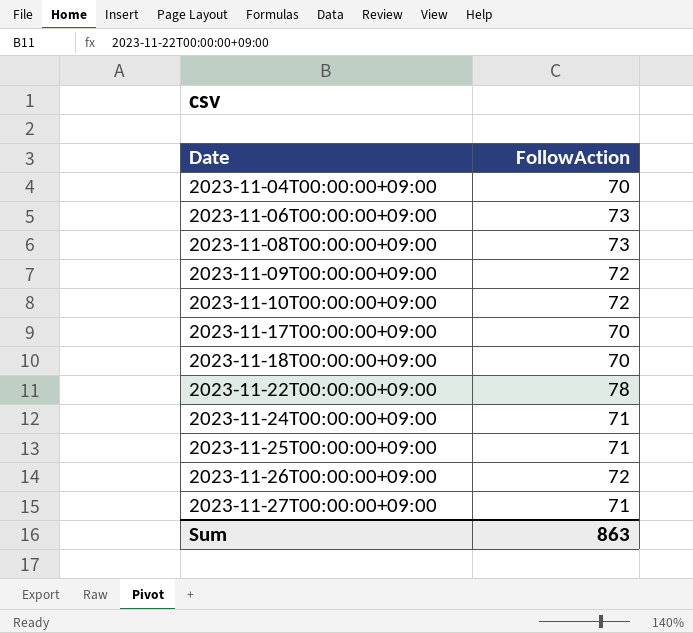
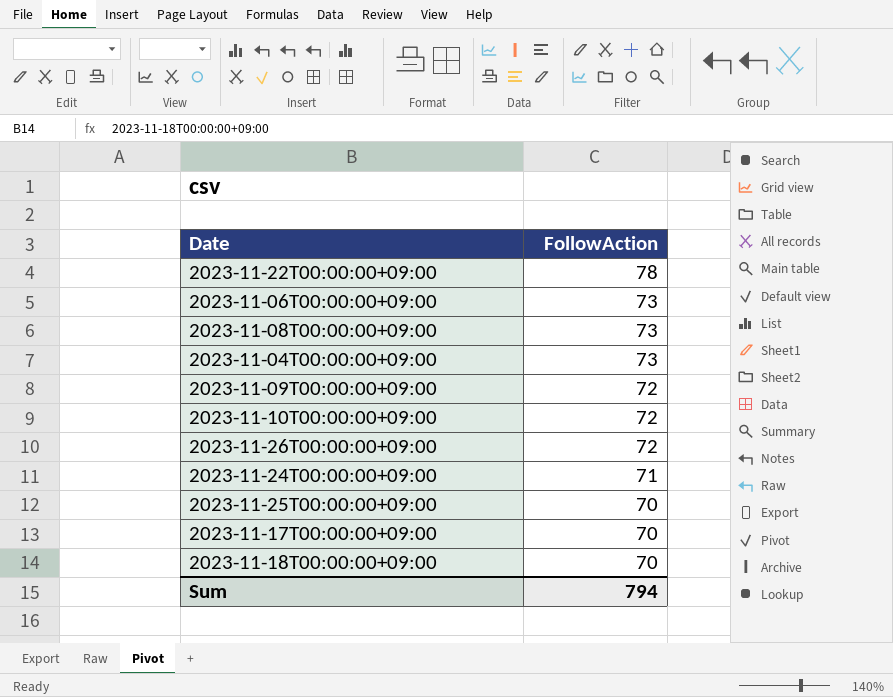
row order: Date ascending -> FollowAction descending
row 2023-11-27T00:00:00+09:00: 71 -> none
2023-11-04T00:00:00+09:00 | FollowAction: 70 -> 73
2023-11-25T00:00:00+09:00 | FollowAction: 71 -> 70
Sum | FollowAction: 863 -> 794

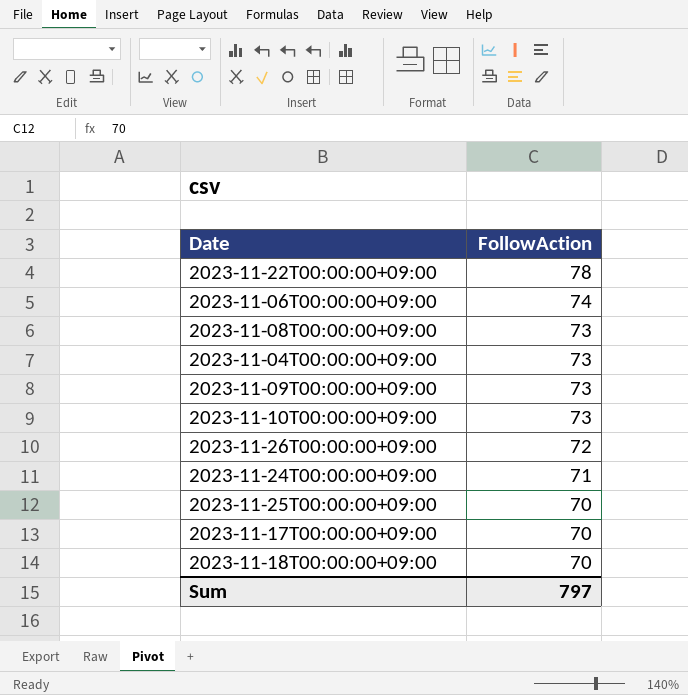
2023-11-06T00:00:00+09:00 | FollowAction: 73 -> 74
2023-11-09T00:00:00+09:00 | FollowAction: 72 -> 73
2023-11-10T00:00:00+09:00 | FollowAction: 72 -> 73
Sum | FollowAction: 794 -> 797

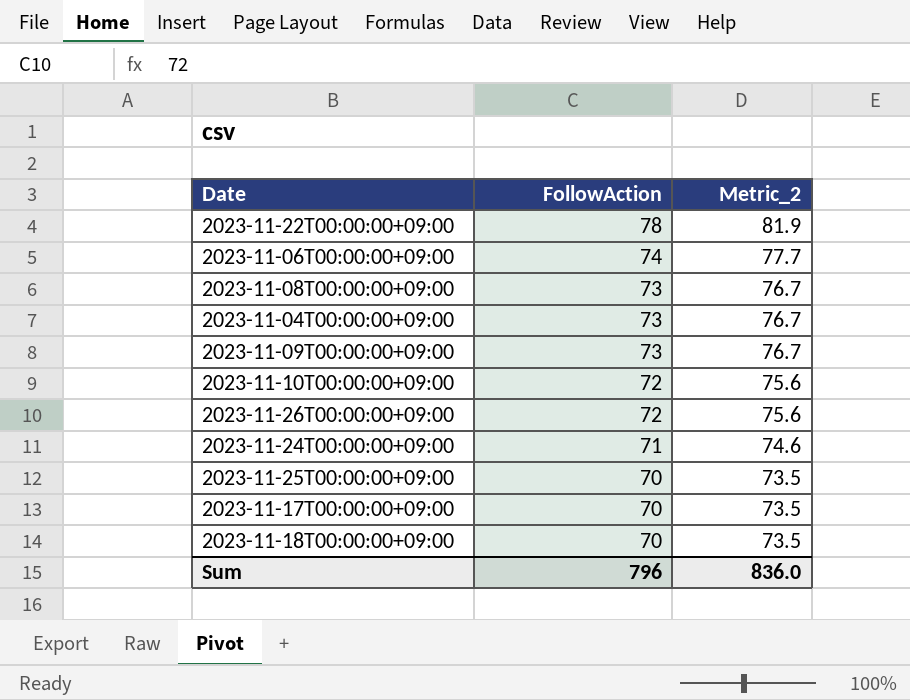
column Metric_2 | formula: none -> [FollowAction] * 1.05
2023-11-10T00:00:00+09:00 | FollowAction: 73 -> 72
Sum | FollowAction: 797 -> 796

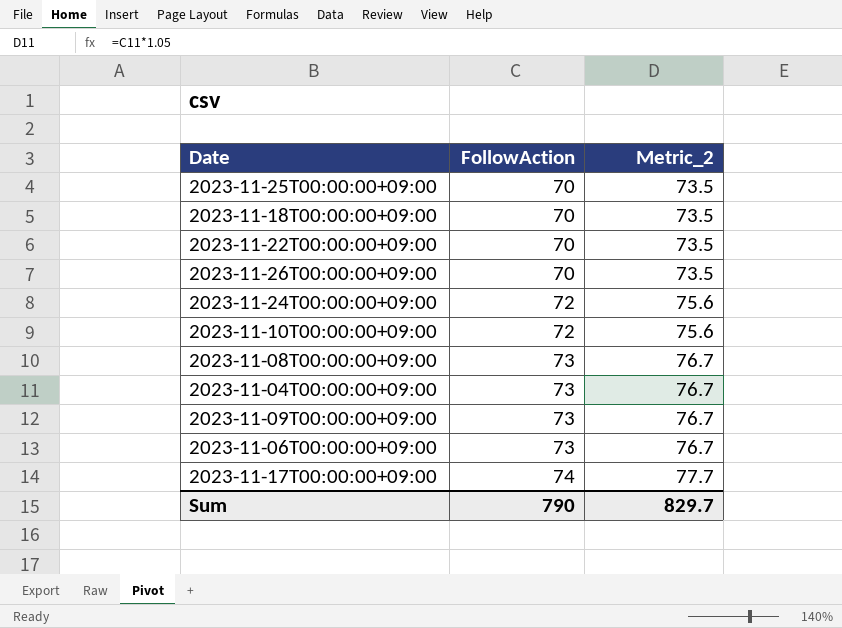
row order: FollowAction descending -> FollowAction ascending
2023-11-22T00:00:00+09:00 | FollowAction: 78 -> 70
2023-11-22T00:00:00+09:00 | Metric_2: 81.9 -> 73.5
2023-11-26T00:00:00+09:00 | FollowAction: 72 -> 70
2023-11-26T00:00:00+09:00 | Metric_2: 75.6 -> 73.5
2023-11-24T00:00:00+09:00 | FollowAction: 71 -> 72
2023-11-24T00:00:00+09:00 | Metric_2: 74.6 -> 75.6
2023-11-06T00:00:00+09:00 | FollowAction: 74 -> 73
2023-11-06T00:00:00+09:00 | Metric_2: 77.7 -> 76.7
2023-11-17T00:00:00+09:00 | FollowAction: 70 -> 74
2023-11-17T00:00:00+09:00 | Metric_2: 73.5 -> 77.7
Sum | FollowAction: 796 -> 790
Sum | Metric_2: 836.0 -> 829.7

